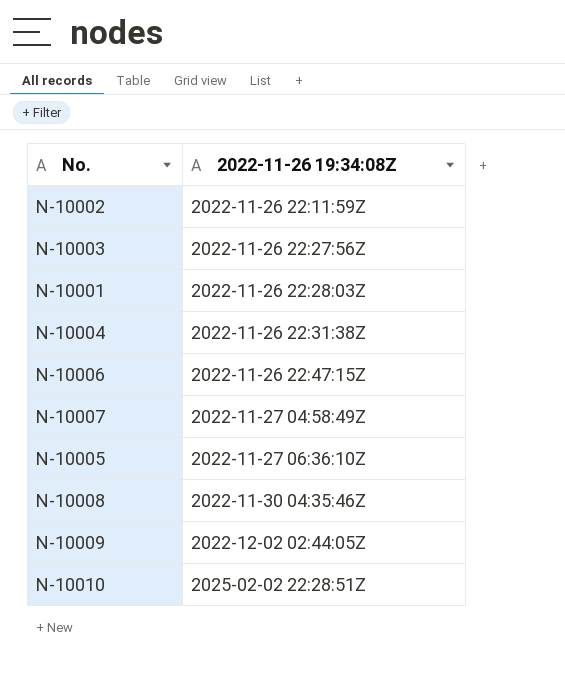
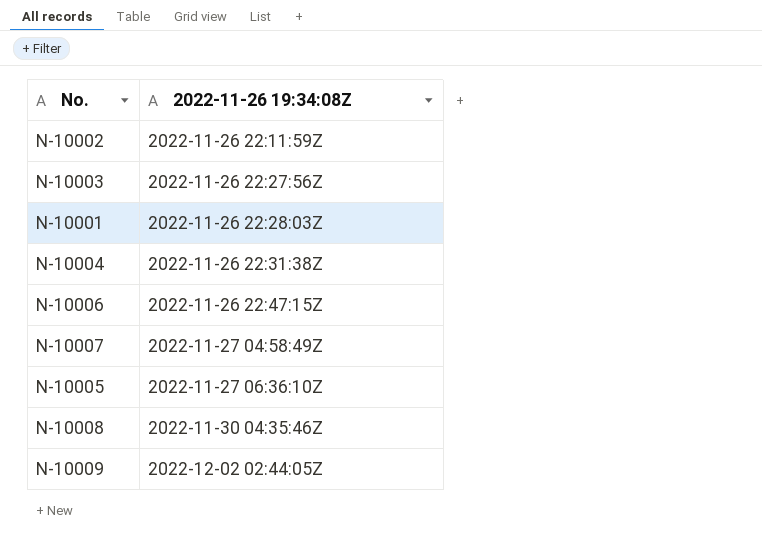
row N-10010: 2025-02-02 22:28:51Z -> none

